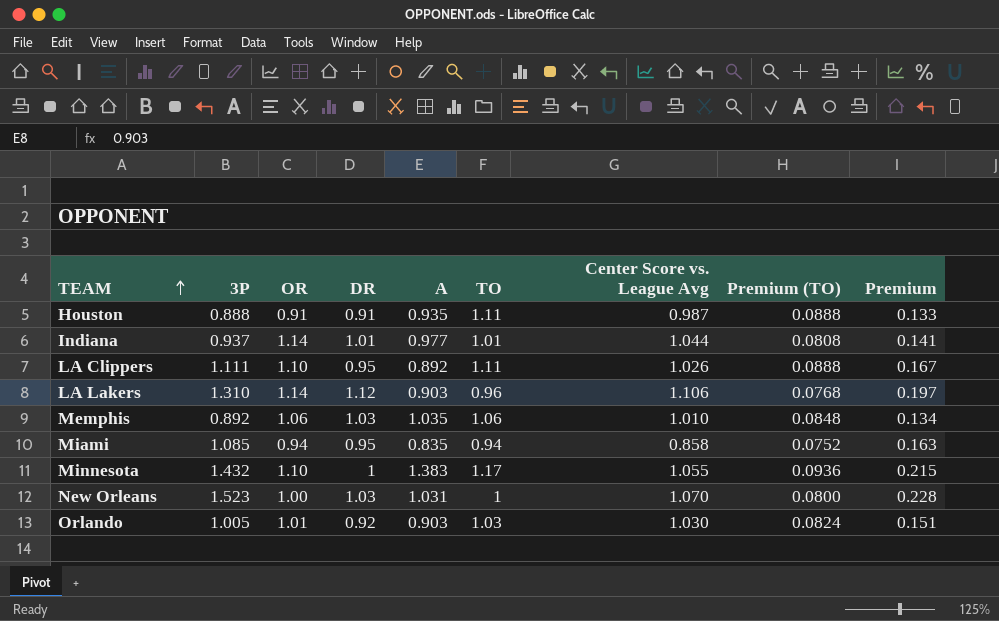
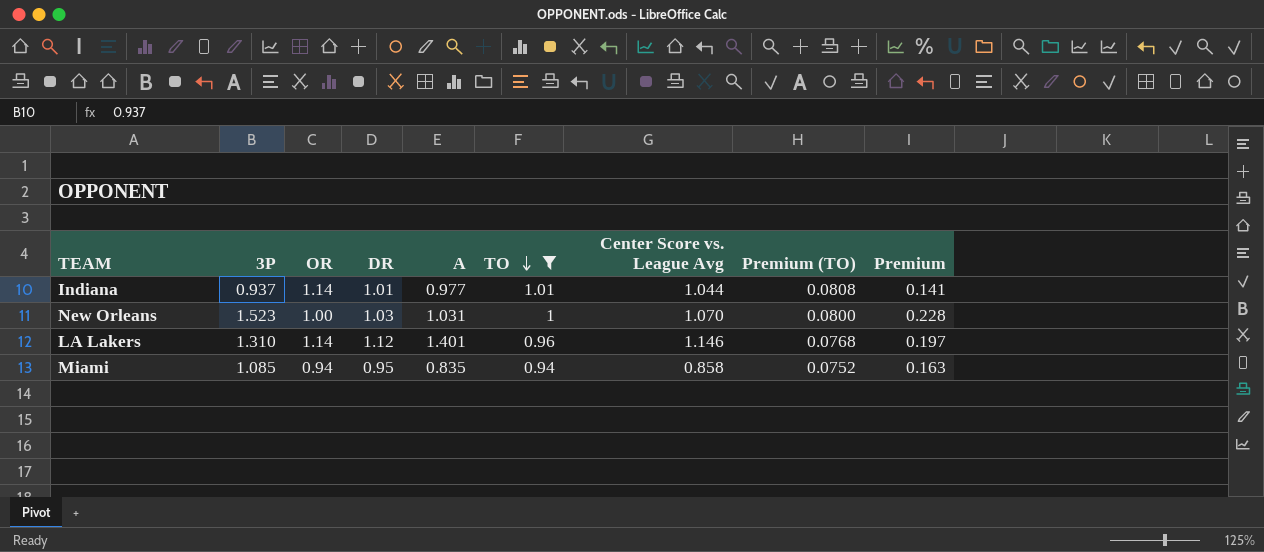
filter: none -> TO <= 1.01
row order: TEAM ascending -> TO descending
LA Lakers | A: 0.903 -> 1.401
LA Lakers | Center Score vs. League Avg: 1.106 -> 1.146

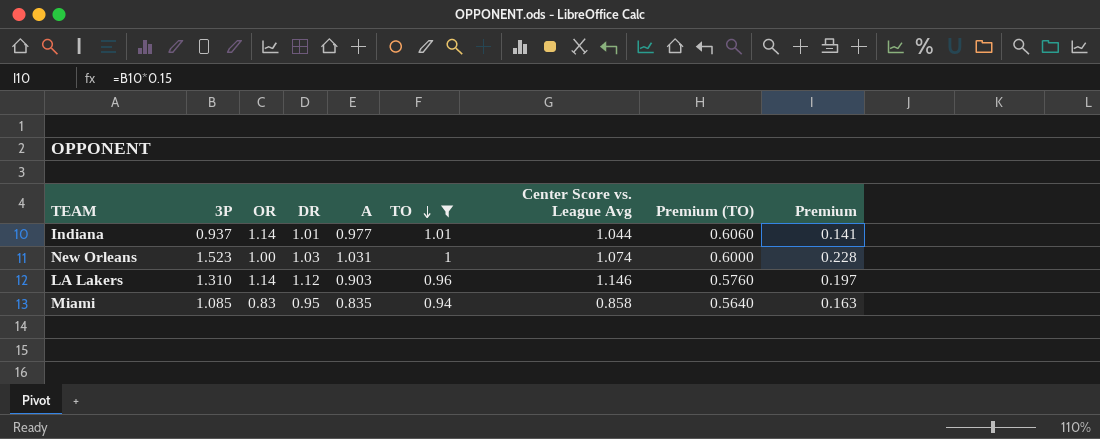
column Premium (TO) | formula: [TO] * 0.08 -> [TO] * 0.6
New Orleans | Center Score vs. League Avg: 1.070 -> 1.074
LA Lakers | A: 1.401 -> 0.903
Miami | OR: 0.94 -> 0.83

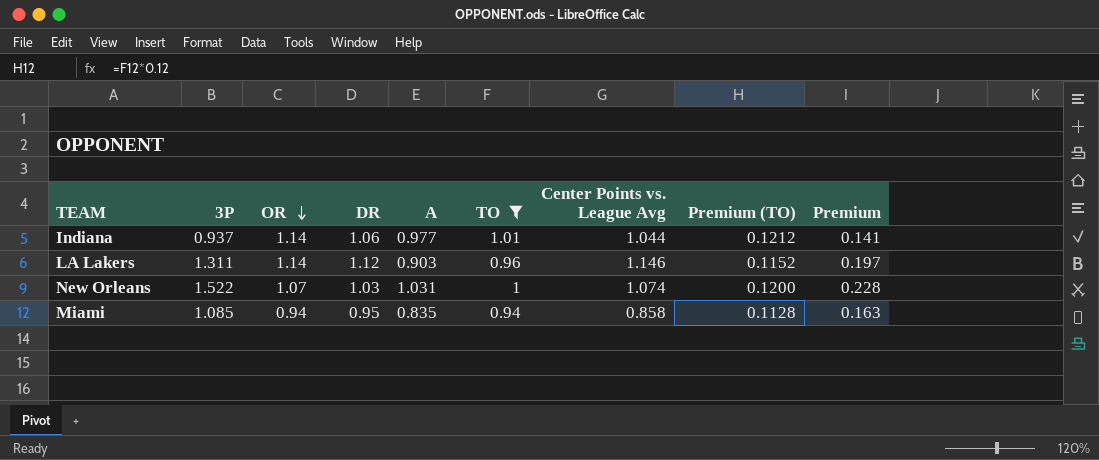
row order: TO descending -> OR descending
column name: Center Score vs. League Avg -> Center Points vs. League Avg
column Premium (TO) | formula: [TO] * 0.6 -> [TO] * 0.12
Indiana | DR: 1.01 -> 1.06
LA Lakers | 3P: 1.310 -> 1.311
New Orleans | 3P: 1.523 -> 1.522
New Orleans | OR: 1.00 -> 1.07
Miami | OR: 0.83 -> 0.94

